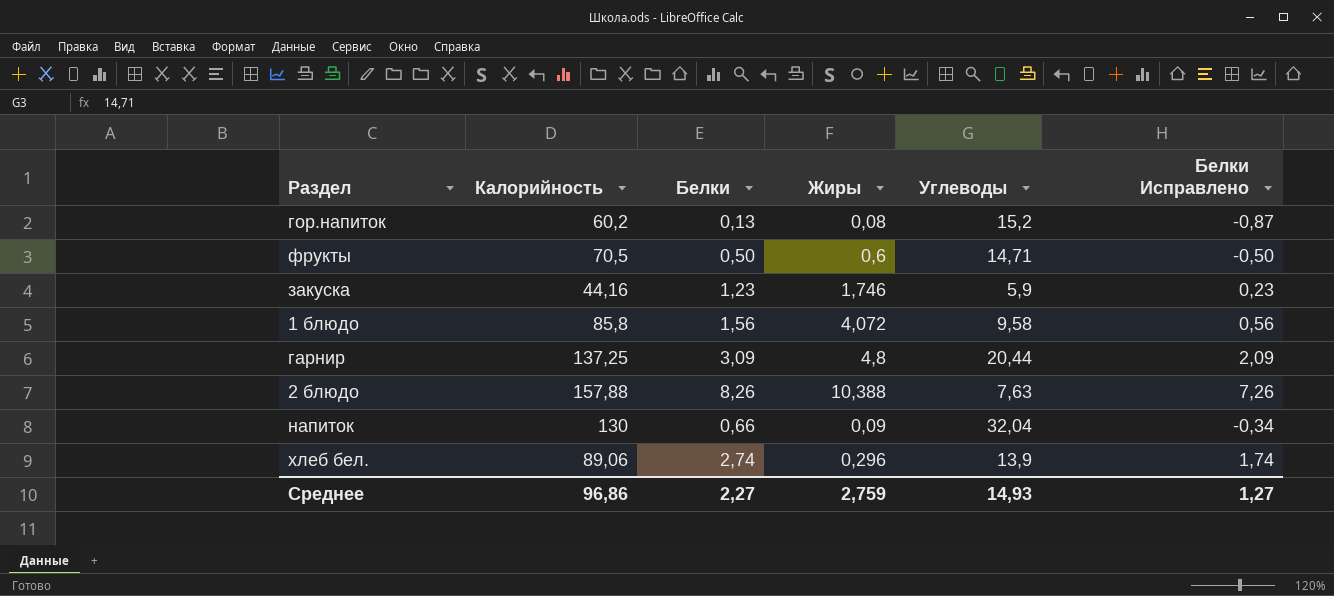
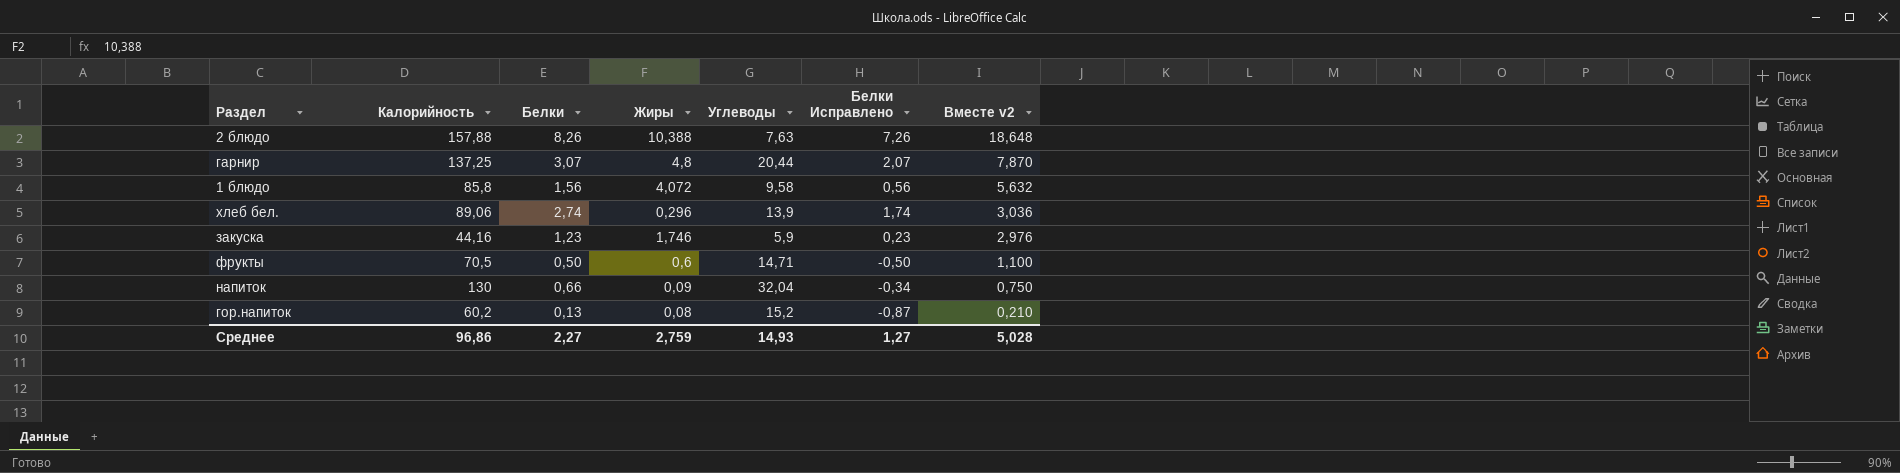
row order: none -> Вместе v2 descending
column Вместе v2 | formula: none -> [Белки] + [Жиры]
гарнир | Белки: 3,09 -> 3,07
гарнир | Белки Исправлено: 2,09 -> 2,07

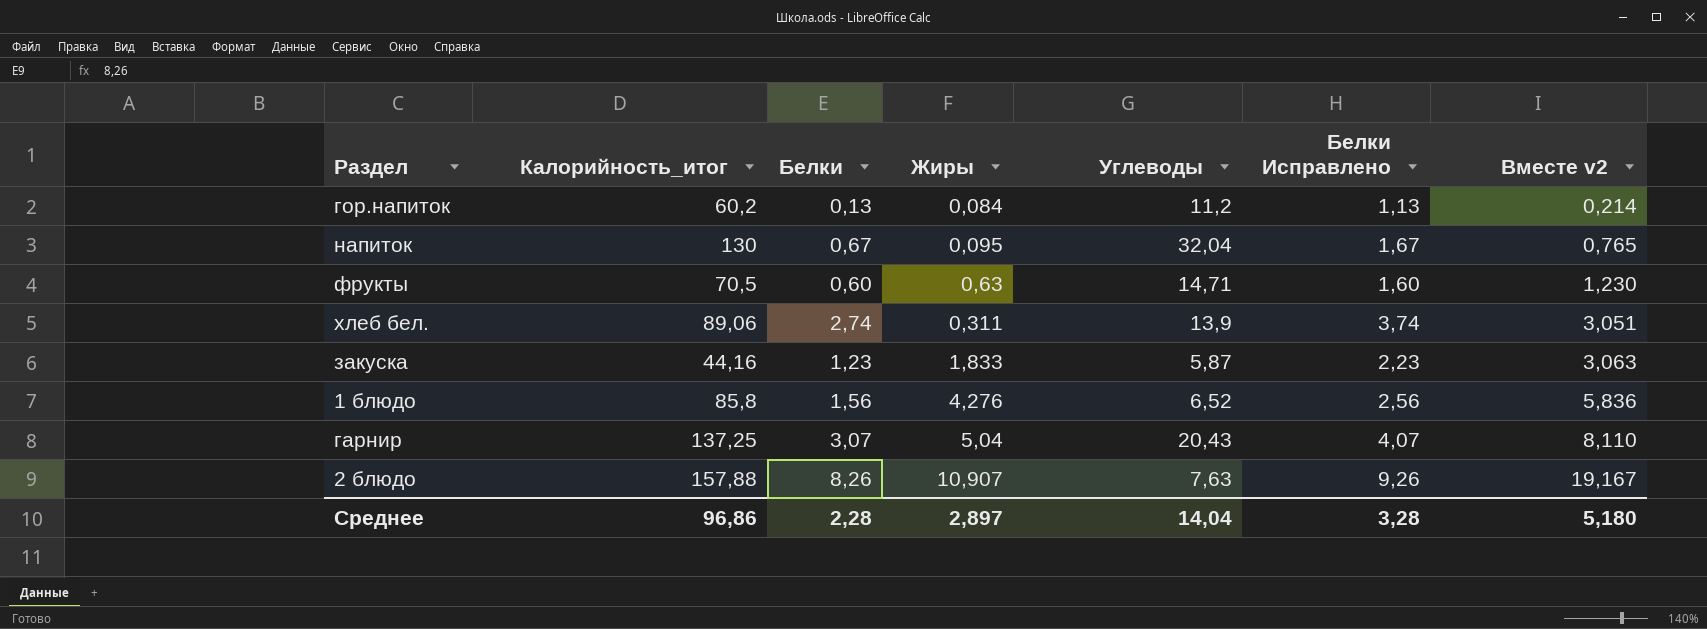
row order: Вместе v2 descending -> Вместе v2 ascending
column name: Калорийность -> Калорийность_итог
column Белки Исправлено | formula: [Белки] - 1 -> [Белки] + 1
гор.напиток | Жиры: 0,08 -> 0,084
гор.напиток | Углеводы: 15,2 -> 11,2
гор.напиток | Вместе v2: 0,210 -> 0,214
напиток | Белки: 0,66 -> 0,67
напиток | Жиры: 0,09 -> 0,095
напиток | Вместе v2: 0,750 -> 0,765
фрукты | Белки: 0,50 -> 0,60
фрукты | Жиры: 0,6 -> 0,63
фрукты | Вместе v2: 1,100 -> 1,230
хлеб бел. | Жиры: 0,296 -> 0,311
хлеб бел. | Вместе v2: 3,036 -> 3,051
закуска | Жиры: 1,746 -> 1,833
закуска | Углеводы: 5,9 -> 5,87
закуска | Вместе v2: 2,976 -> 3,063
1 блюдо | Жиры: 4,072 -> 4,276
1 блюдо | Углеводы: 9,58 -> 6,52
1 блюдо | Вместе v2: 5,632 -> 5,836
гарнир | Жиры: 4,8 -> 5,04
гарнир | Углеводы: 20,44 -> 20,43
гарнир | Вместе v2: 7,870 -> 8,110
2 блюдо | Жиры: 10,388 -> 10,907
2 блюдо | Вместе v2: 18,648 -> 19,167
Среднее | Белки: 2,27 -> 2,28
Среднее | Жиры: 2,759 -> 2,897
Среднее | Углеводы: 14,93 -> 14,04
Среднее | Белки Исправлено: 1,27 -> 3,28
Среднее | Вместе v2: 5,028 -> 5,180

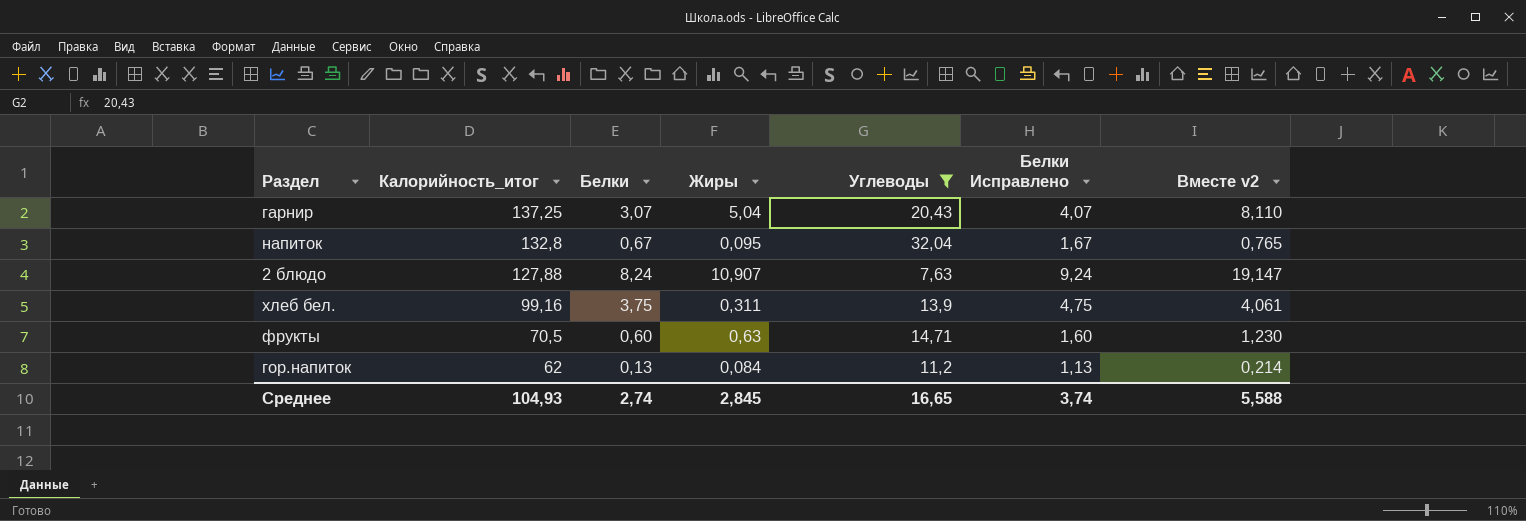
filter: none -> Углеводы >= 7,63
row order: Вместе v2 ascending -> Калорийность_итог descending
напиток | Калорийность_итог: 130 -> 132,8
2 блюдо | Калорийность_итог: 157,88 -> 127,88
2 блюдо | Белки: 8,26 -> 8,24
2 блюдо | Белки Исправлено: 9,26 -> 9,24
2 блюдо | Вместе v2: 19,167 -> 19,147
хлеб бел. | Калорийность_итог: 89,06 -> 99,16
хлеб бел. | Белки: 2,74 -> 3,75
хлеб бел. | Белки Исправлено: 3,74 -> 4,75
хлеб бел. | Вместе v2: 3,051 -> 4,061
гор.напиток | Калорийность_итог: 60,2 -> 62
Среднее | Калорийность_итог: 96,86 -> 104,93
Среднее | Белки: 2,28 -> 2,74
Среднее | Жиры: 2,897 -> 2,845
Среднее | Углеводы: 14,04 -> 16,65
Среднее | Белки Исправлено: 3,28 -> 3,74
Среднее | Вместе v2: 5,180 -> 5,588

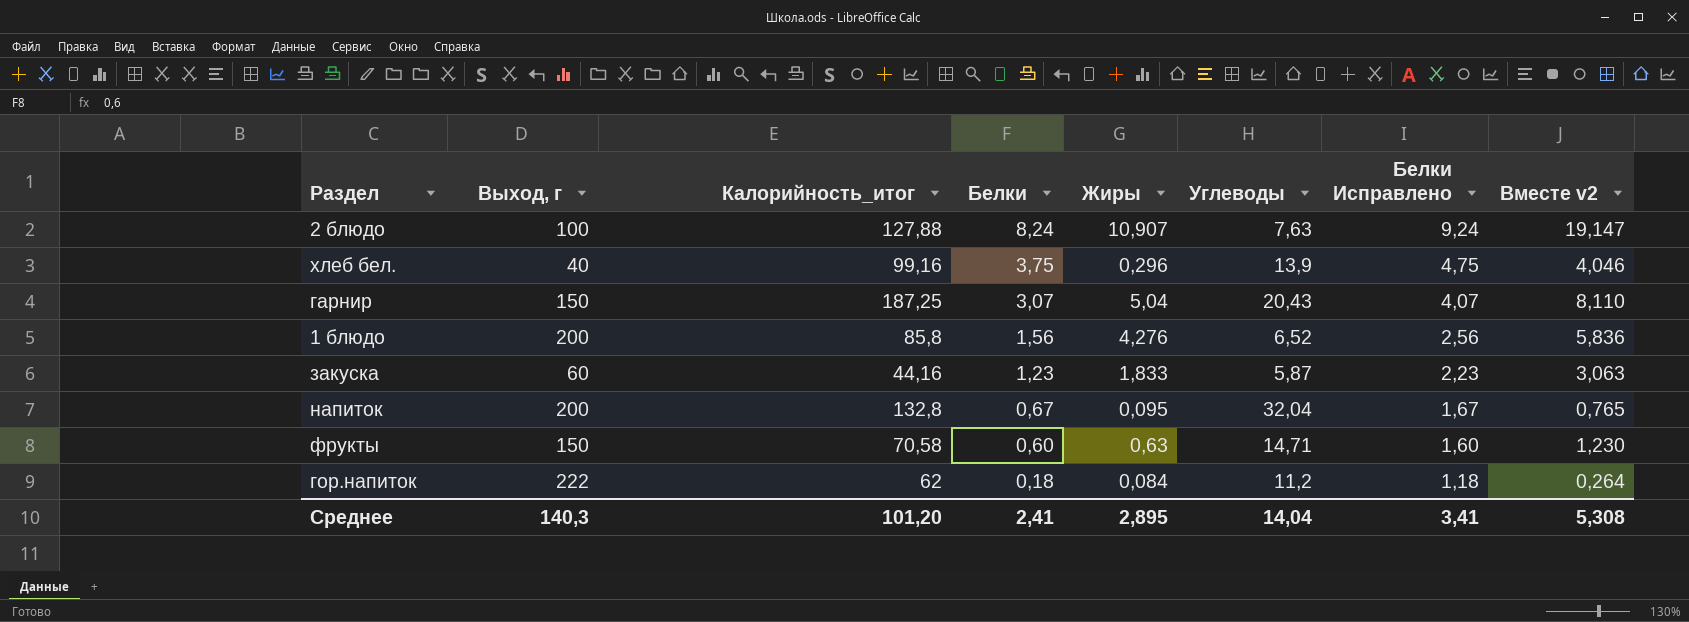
filter: Углеводы >= 7,63 -> none
row order: Калорийность_итог descending -> Белки descending
column Выход, г | position: none -> 2
хлеб бел. | Жиры: 0,311 -> 0,296
хлеб бел. | Вместе v2: 4,061 -> 4,046
гарнир | Калорийность_итог: 137,25 -> 187,25
фрукты | Калорийность_итог: 70,5 -> 70,58
гор.напиток | Белки: 0,13 -> 0,18
гор.напиток | Белки Исправлено: 1,13 -> 1,18
гор.напиток | Вместе v2: 0,214 -> 0,264
Среднее | Калорийность_итог: 104,93 -> 101,20
Среднее | Белки: 2,74 -> 2,41
Среднее | Жиры: 2,845 -> 2,895
Среднее | Углеводы: 16,65 -> 14,04
Среднее | Белки Исправлено: 3,74 -> 3,41
Среднее | Вместе v2: 5,588 -> 5,308

